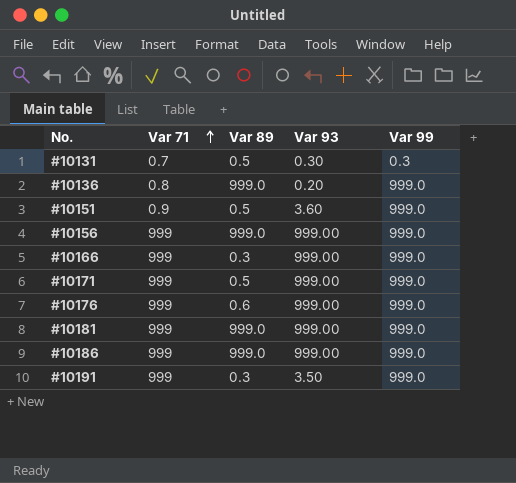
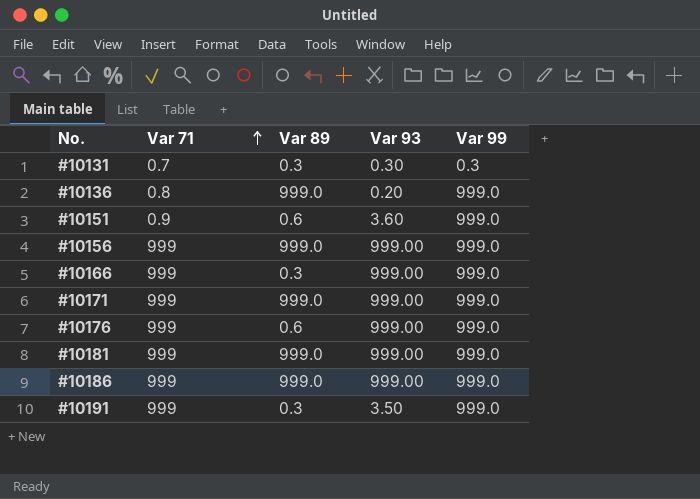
#10131 | Var 89: 0.5 -> 0.3
#10151 | Var 89: 0.5 -> 0.6
#10171 | Var 89: 0.5 -> 999.0

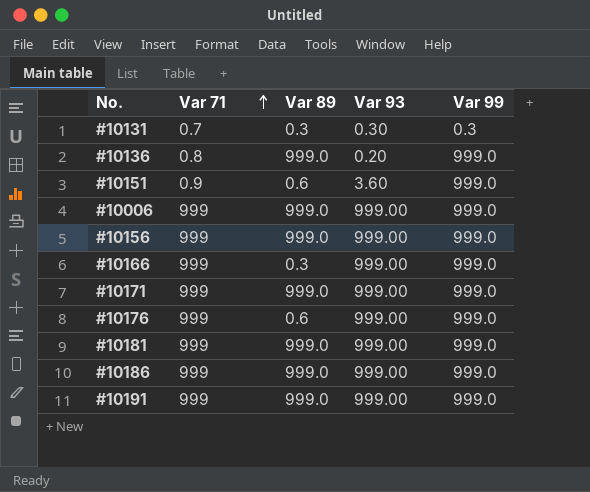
row #10006: none -> 999 | 999.0 | 999.00 | 999.0
#10191 | Var 89: 0.3 -> 999.0
#10191 | Var 93: 3.50 -> 999.00

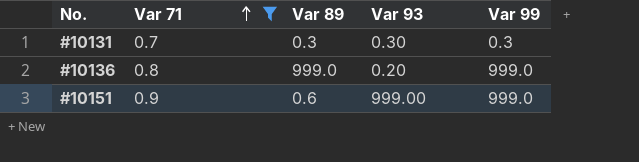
filter: none -> Var 71 != 999
#10151 | Var 93: 3.60 -> 999.00

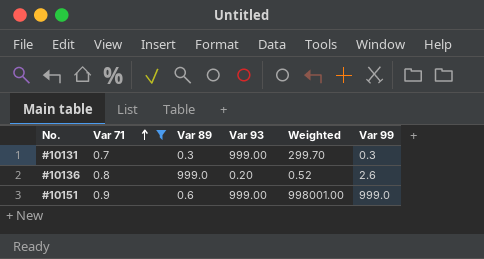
column Weighted | formula: none -> [Var 93] * [Var 99]
#10131 | Var 93: 0.30 -> 999.00
#10136 | Var 99: 999.0 -> 2.6

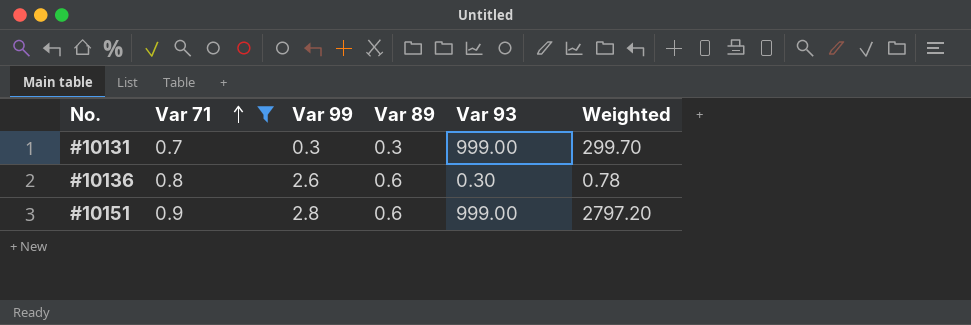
column Var 99 | position: 6 -> 3
#10136 | Var 89: 999.0 -> 0.6
#10136 | Var 93: 0.20 -> 0.30
#10136 | Weighted: 0.52 -> 0.78
#10151 | Var 99: 999.0 -> 2.8
#10151 | Weighted: 998001.00 -> 2797.20

